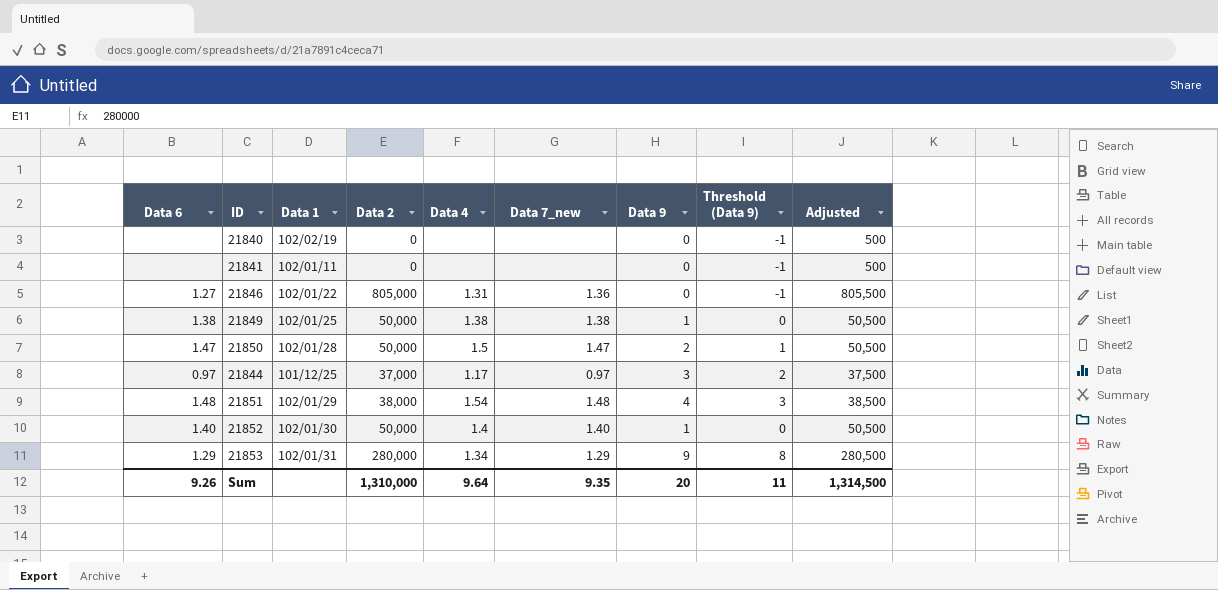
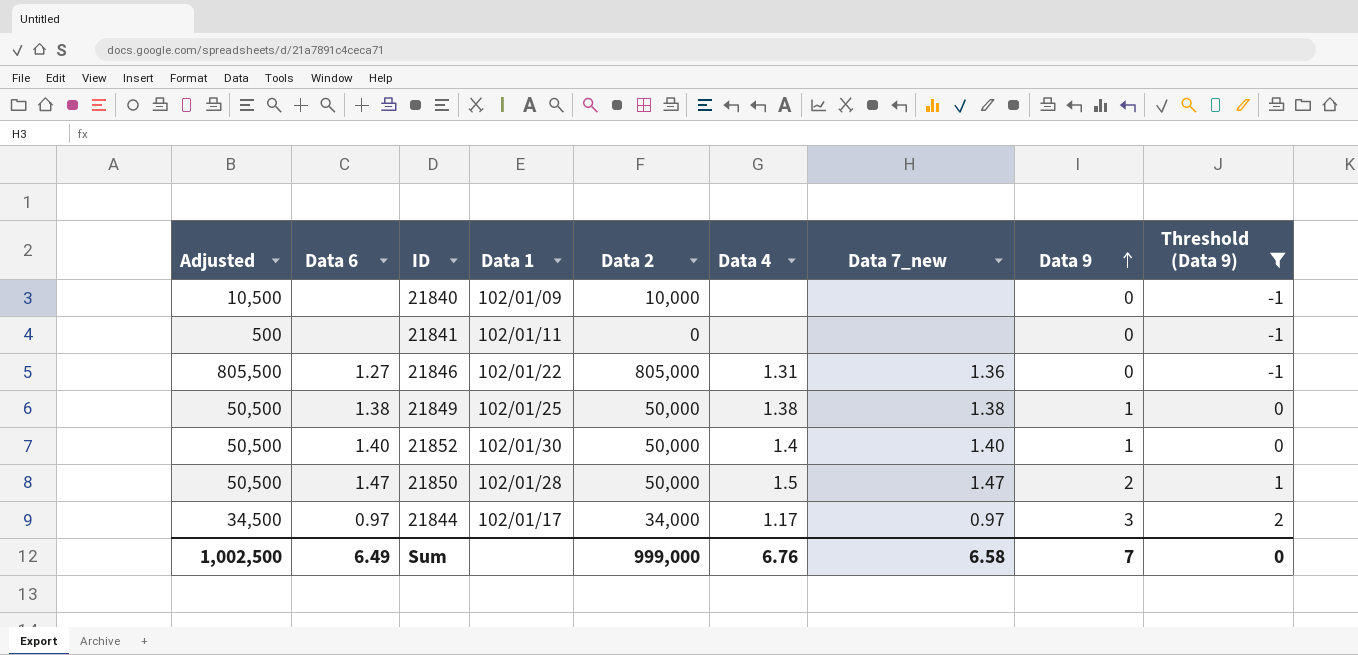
filter: none -> Threshold (Data 9) <= 2
row order: none -> Data 9 ascending
column Adjusted | position: 9 -> 1
21840 | Adjusted: 500 -> 10,500
21840 | Data 1: 102/02/19 -> 102/01/09
21840 | Data 2: 0 -> 10,000
21844 | Adjusted: 37,500 -> 34,500
21844 | Data 1: 101/12/25 -> 102/01/17
21844 | Data 2: 37,000 -> 34,000
Sum | Adjusted: 1,314,500 -> 1,002,500
Sum | Data 6: 9.26 -> 6.49
Sum | Data 2: 1,310,000 -> 999,000
Sum | Data 4: 9.64 -> 6.76
Sum | Data 7_new: 9.35 -> 6.58
Sum | Data 9: 20 -> 7
Sum | Threshold (Data 9): 11 -> 0

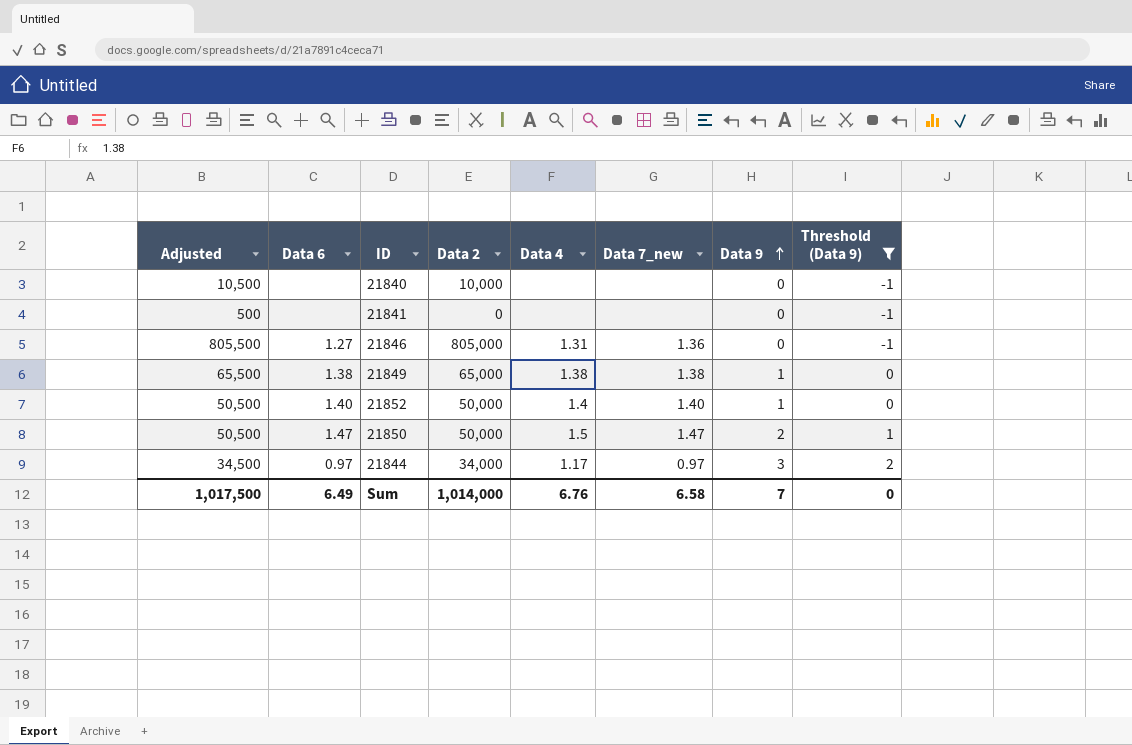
column Data 1 | position: 4 -> none
21849 | Adjusted: 50,500 -> 65,500
21849 | Data 2: 50,000 -> 65,000
Sum | Adjusted: 1,002,500 -> 1,017,500
Sum | Data 2: 999,000 -> 1,014,000

